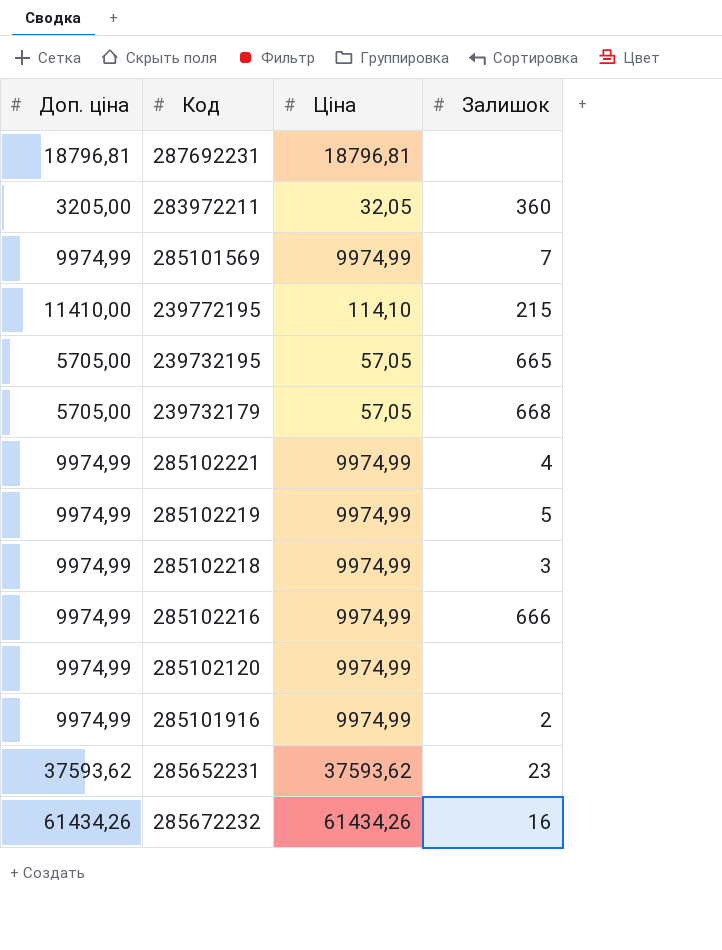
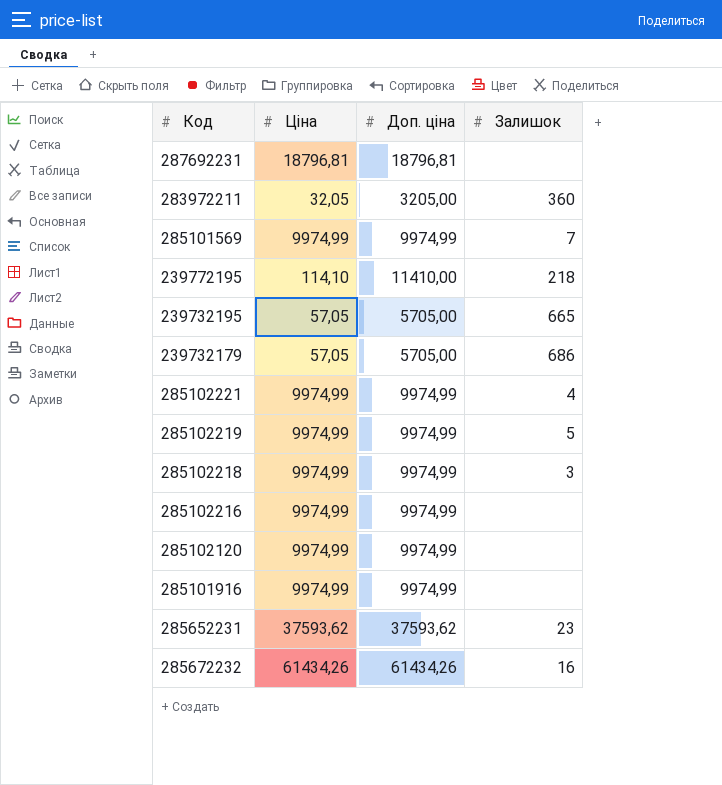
column Доп. ціна | position: 1 -> 3
239772195 | Залишок: 215 -> 218
239732179 | Залишок: 668 -> 686
285102216 | Залишок: 666 -> none
285101916 | Залишок: 2 -> none

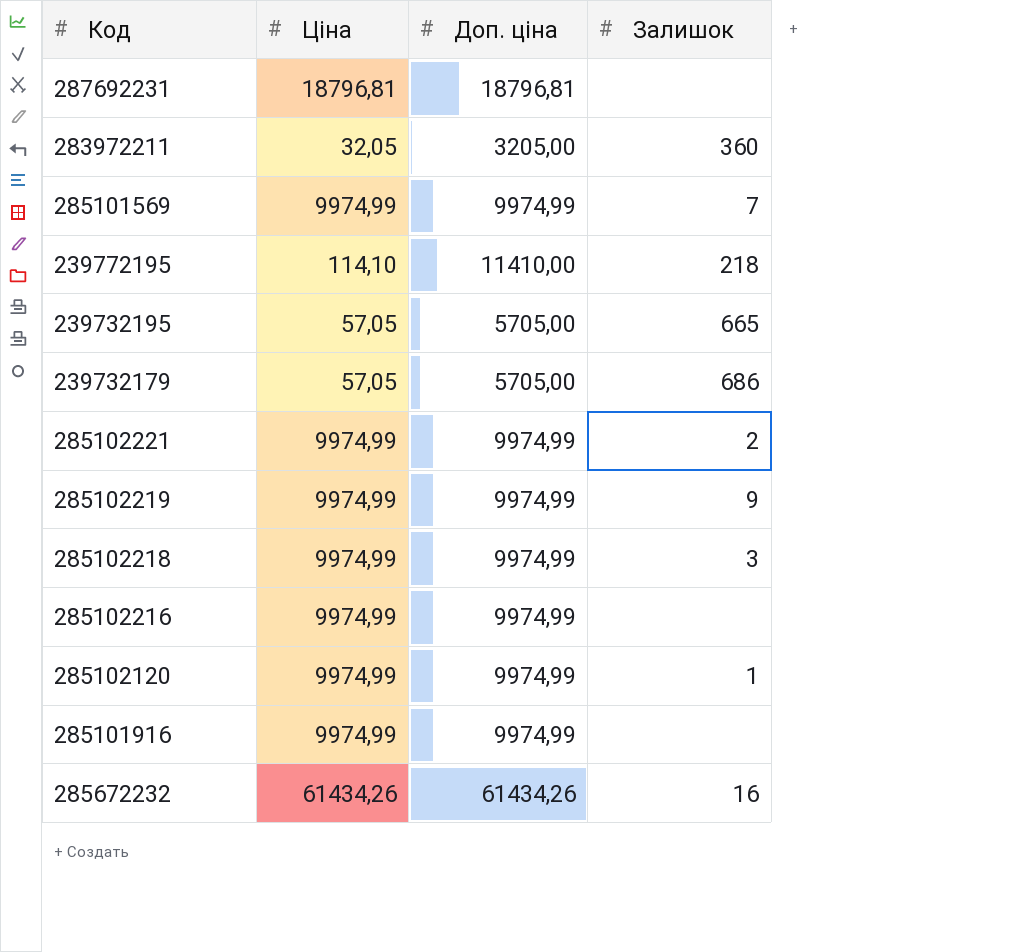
row 285652231: 37593,62 | 37593,62 | 23 -> none
285102221 | Залишок: 4 -> 2
285102219 | Залишок: 5 -> 9
285102120 | Залишок: none -> 1

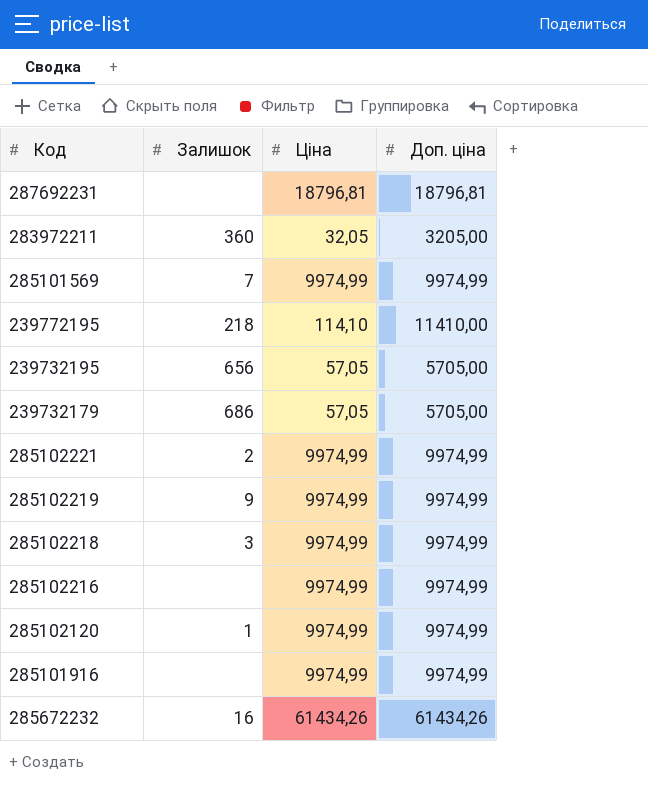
column Залишок | position: 4 -> 2
239732195 | Залишок: 665 -> 656

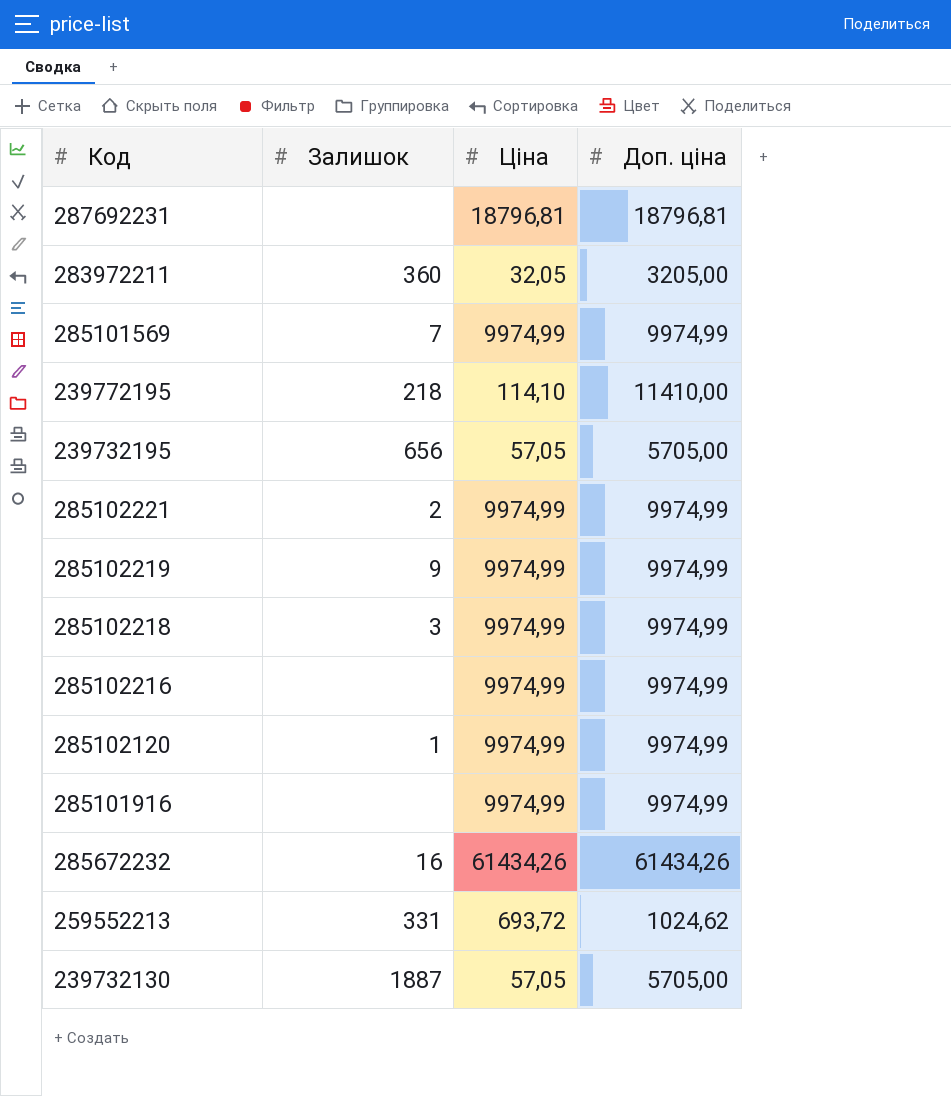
row 239732179: 686 | 57,05 | 5705,00 -> none
row 259552213: none -> 331 | 693,72 | 1024,62
row 239732130: none -> 1887 | 57,05 | 5705,00

